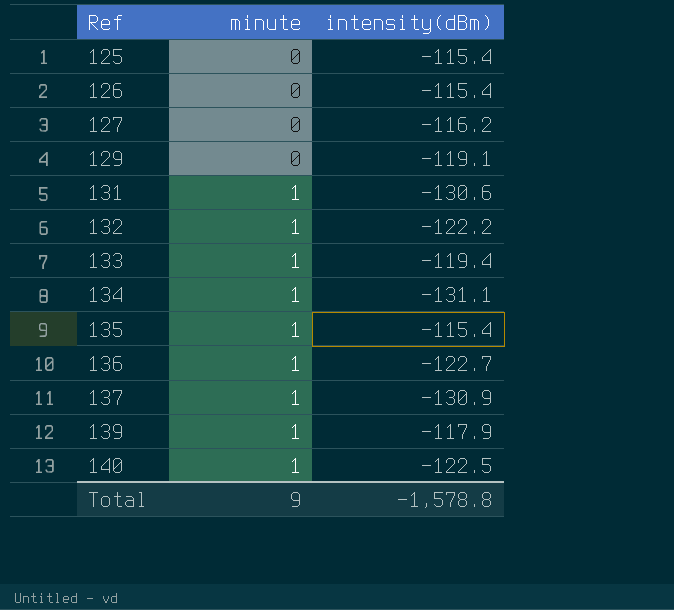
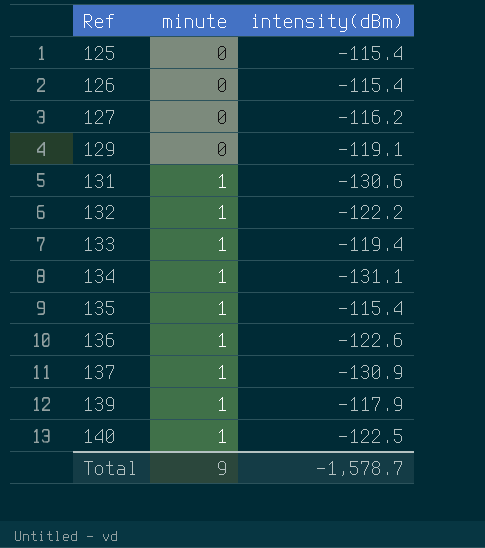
136 | intensity(dBm): -122.7 -> -122.6
Total | intensity(dBm): -1,578.8 -> -1,578.7

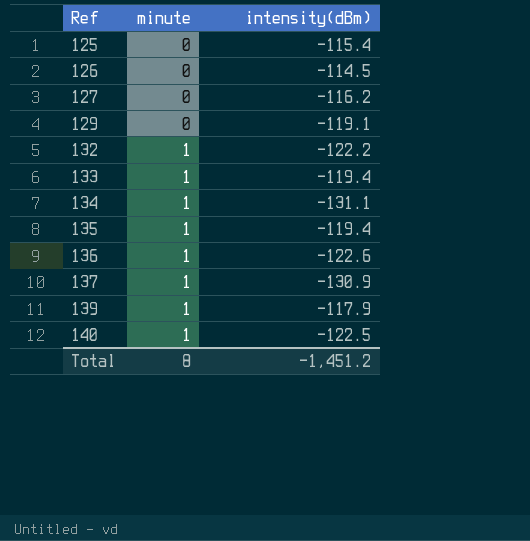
row 131: 1 | -130.6 -> none
126 | intensity(dBm): -115.4 -> -114.5
135 | intensity(dBm): -115.4 -> -119.4
Total | minute: 9 -> 8
Total | intensity(dBm): -1,578.7 -> -1,451.2

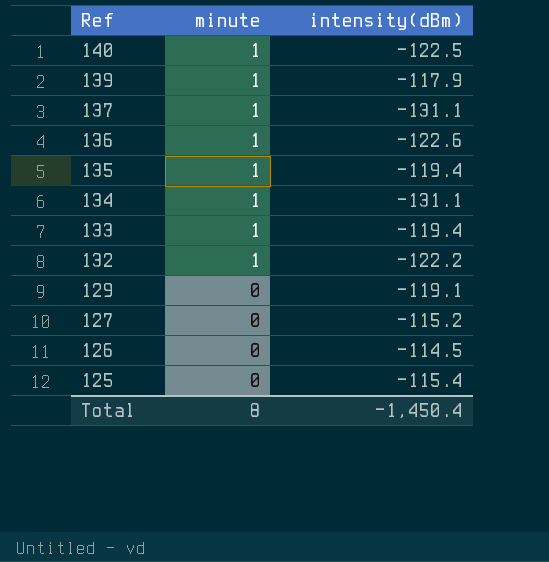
row order: Ref ascending -> Ref descending
137 | intensity(dBm): -130.9 -> -131.1
127 | intensity(dBm): -116.2 -> -115.2
Total | intensity(dBm): -1,451.2 -> -1,450.4

